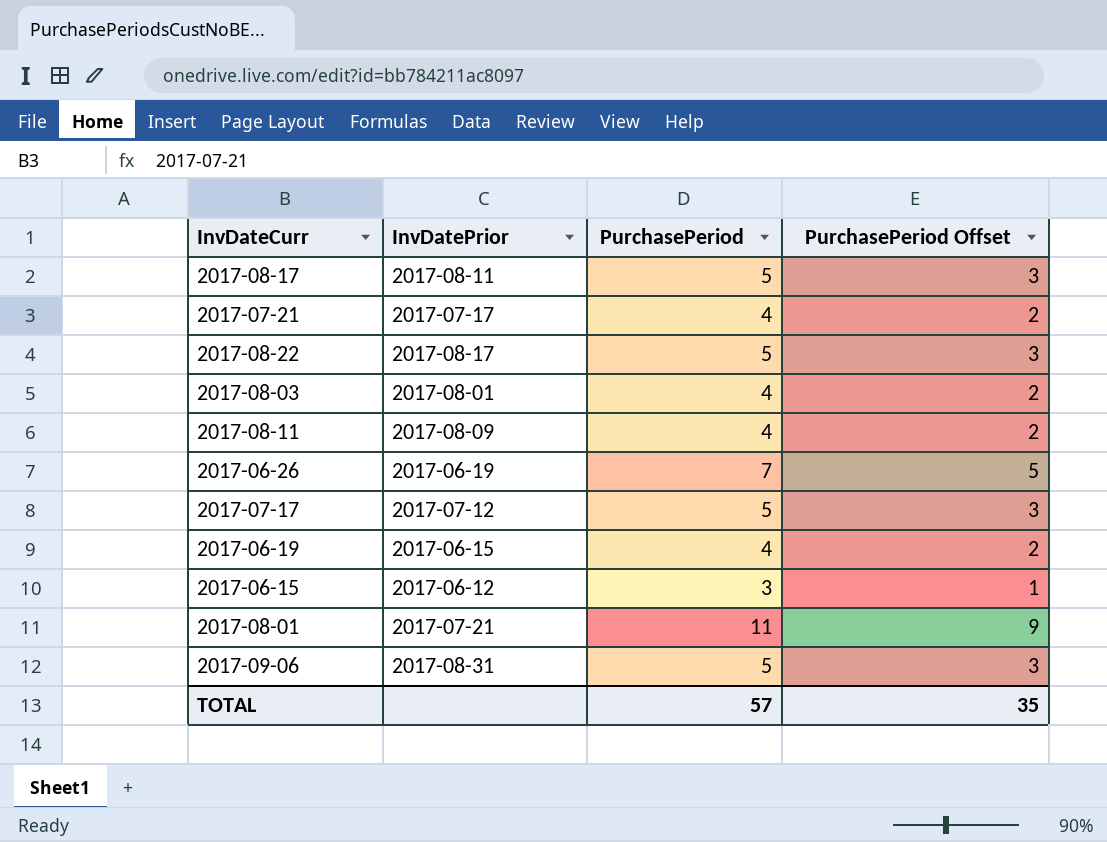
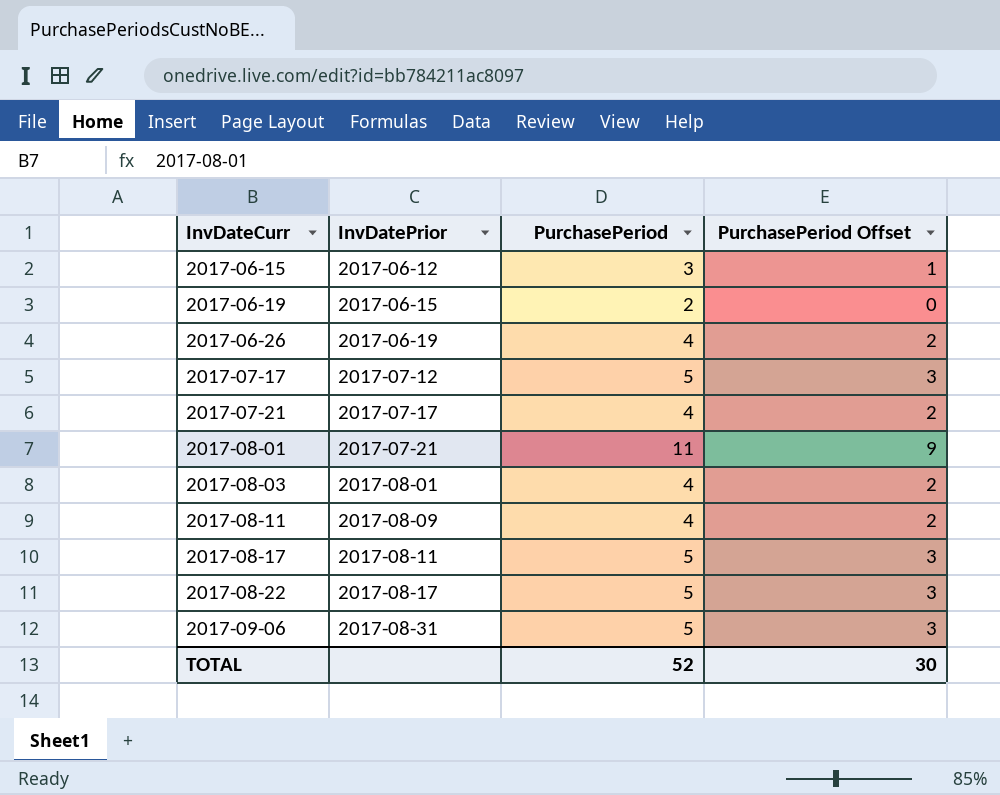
row order: none -> InvDateCurr ascending
2017-06-19 | PurchasePeriod: 4 -> 2
2017-06-19 | PurchasePeriod Offset: 2 -> 0
2017-06-26 | PurchasePeriod: 7 -> 4
2017-06-26 | PurchasePeriod Offset: 5 -> 2
TOTAL | PurchasePeriod: 57 -> 52
TOTAL | PurchasePeriod Offset: 35 -> 30

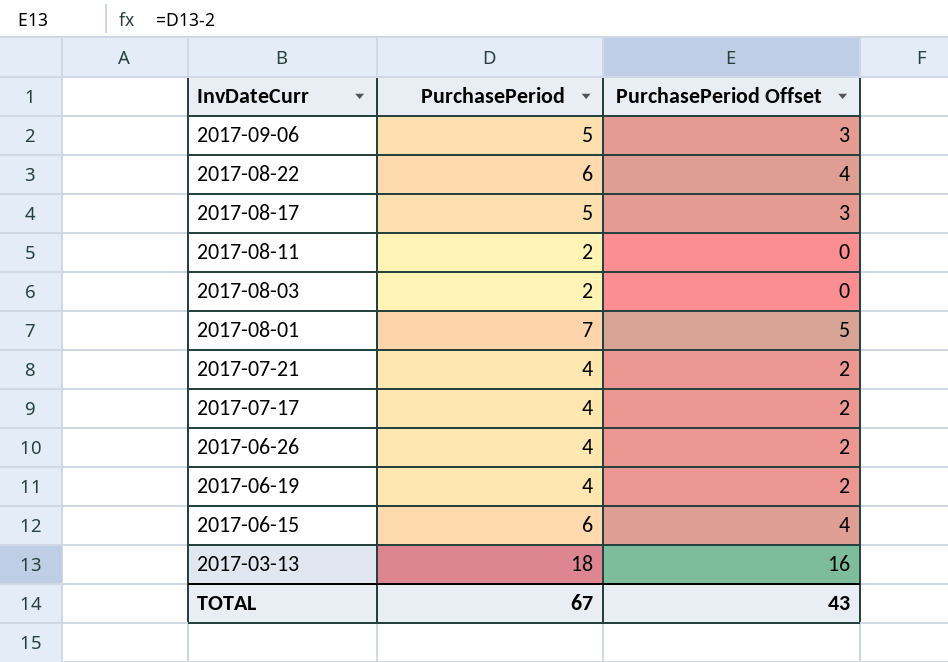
row order: InvDateCurr ascending -> InvDateCurr descending
column InvDatePrior | position: 2 -> none
2017-08-22 | PurchasePeriod: 5 -> 6
2017-08-22 | PurchasePeriod Offset: 3 -> 4
2017-08-11 | PurchasePeriod: 4 -> 2
2017-08-11 | PurchasePeriod Offset: 2 -> 0
2017-08-03 | PurchasePeriod: 4 -> 2
2017-08-03 | PurchasePeriod Offset: 2 -> 0
2017-08-01 | PurchasePeriod: 11 -> 7
2017-08-01 | PurchasePeriod Offset: 9 -> 5
2017-07-17 | PurchasePeriod: 5 -> 4
2017-07-17 | PurchasePeriod Offset: 3 -> 2
2017-06-19 | PurchasePeriod: 2 -> 4
2017-06-19 | PurchasePeriod Offset: 0 -> 2
2017-06-15 | PurchasePeriod: 3 -> 6
2017-06-15 | PurchasePeriod Offset: 1 -> 4
row 2017-03-13: none -> 18 | 16
TOTAL | PurchasePeriod: 52 -> 67
TOTAL | PurchasePeriod Offset: 30 -> 43

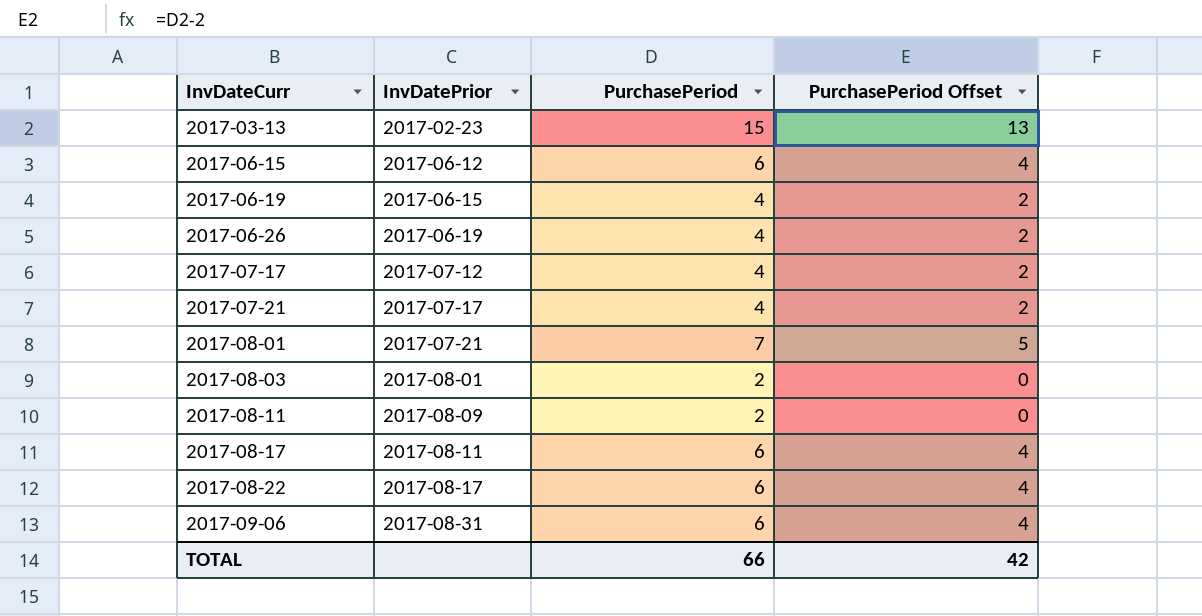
row order: InvDateCurr descending -> InvDateCurr ascending
column InvDatePrior | position: none -> 2
2017-03-13 | PurchasePeriod: 18 -> 15
2017-03-13 | PurchasePeriod Offset: 16 -> 13
2017-08-17 | PurchasePeriod: 5 -> 6
2017-08-17 | PurchasePeriod Offset: 3 -> 4
2017-09-06 | PurchasePeriod: 5 -> 6
2017-09-06 | PurchasePeriod Offset: 3 -> 4
TOTAL | PurchasePeriod: 67 -> 66
TOTAL | PurchasePeriod Offset: 43 -> 42

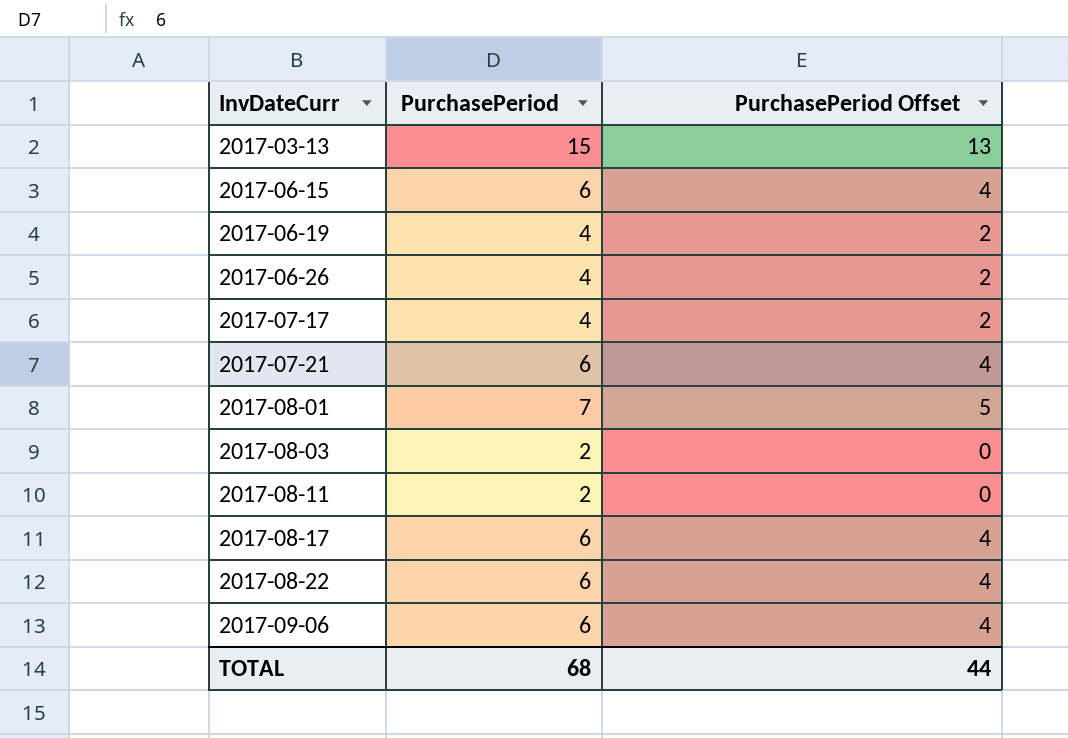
column InvDatePrior | position: 2 -> none
2017-07-21 | PurchasePeriod: 4 -> 6
2017-07-21 | PurchasePeriod Offset: 2 -> 4
TOTAL | PurchasePeriod: 66 -> 68
TOTAL | PurchasePeriod Offset: 42 -> 44

